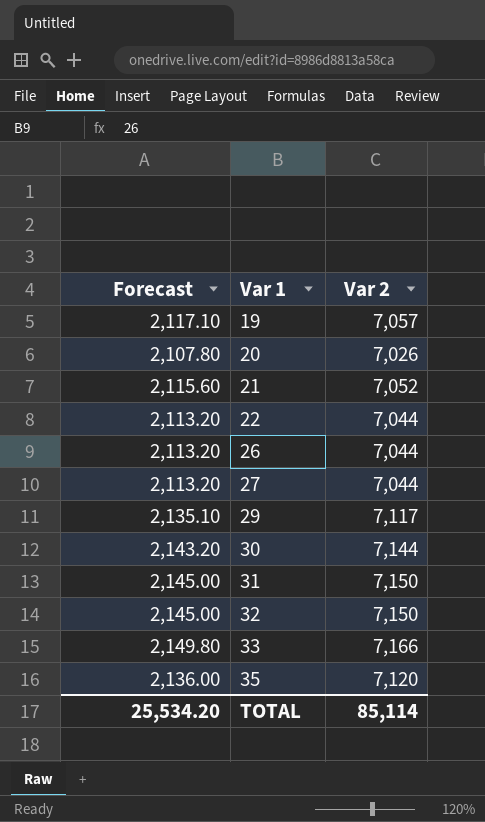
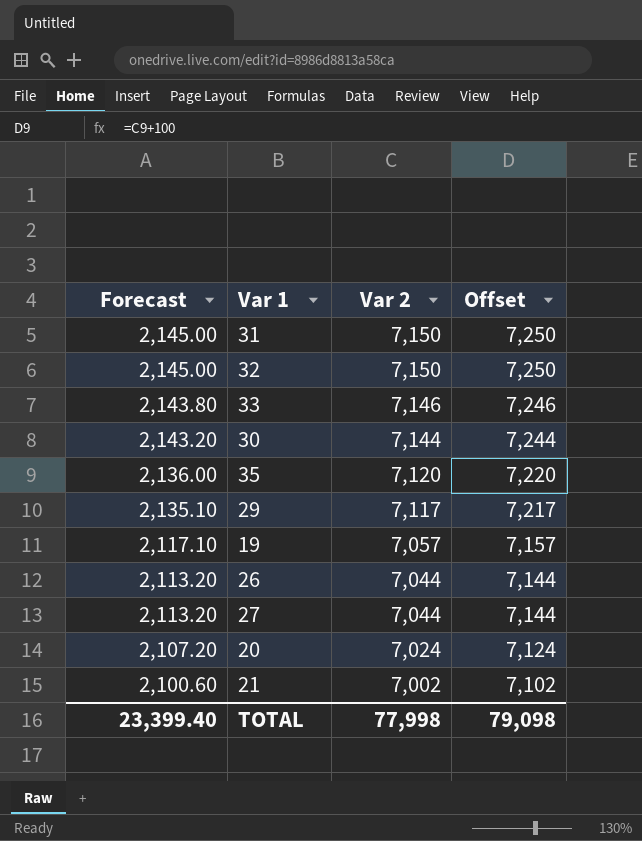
row order: Var 1 ascending -> Forecast descending
column Offset | formula: none -> [Var 2] + 100
row 22: 2,113.20 | 7,044 -> none
33 | Forecast: 2,149.80 -> 2,143.80
33 | Var 2: 7,166 -> 7,146
20 | Forecast: 2,107.80 -> 2,107.20
20 | Var 2: 7,026 -> 7,024
21 | Forecast: 2,115.60 -> 2,100.60
21 | Var 2: 7,052 -> 7,002
TOTAL | Forecast: 25,534.20 -> 23,399.40
TOTAL | Var 2: 85,114 -> 77,998

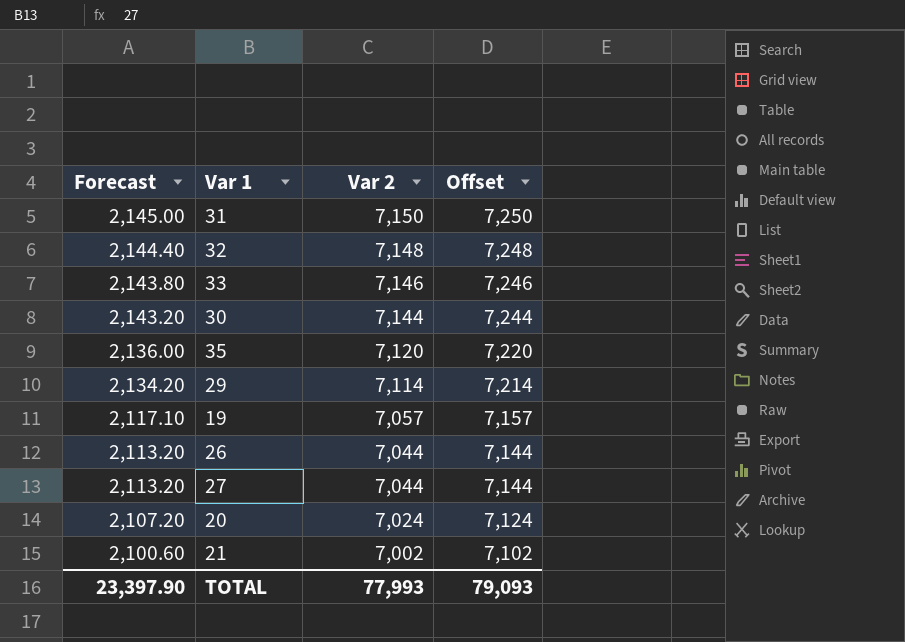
32 | Forecast: 2,145.00 -> 2,144.40
32 | Var 2: 7,150 -> 7,148
32 | Offset: 7,250 -> 7,248
29 | Forecast: 2,135.10 -> 2,134.20
29 | Var 2: 7,117 -> 7,114
29 | Offset: 7,217 -> 7,214
TOTAL | Forecast: 23,399.40 -> 23,397.90
TOTAL | Var 2: 77,998 -> 77,993
TOTAL | Offset: 79,098 -> 79,093

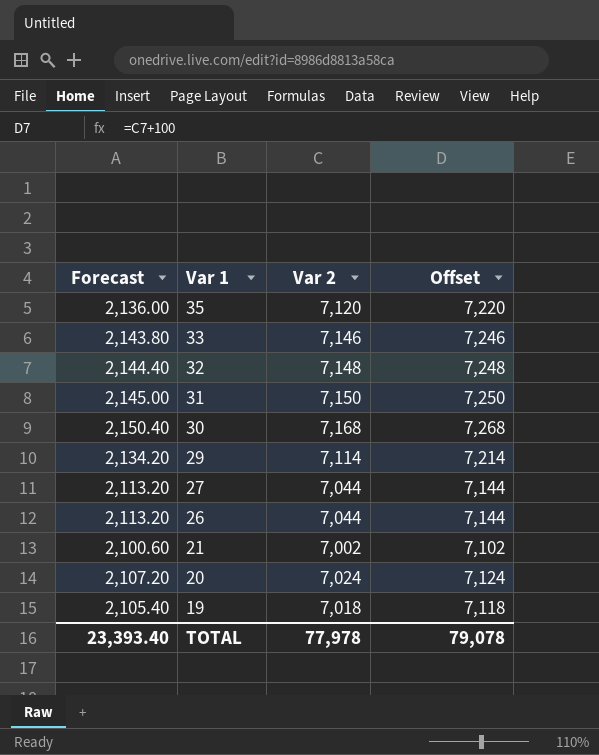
row order: Forecast descending -> Var 1 descending
30 | Forecast: 2,143.20 -> 2,150.40
30 | Var 2: 7,144 -> 7,168
30 | Offset: 7,244 -> 7,268
19 | Forecast: 2,117.10 -> 2,105.40
19 | Var 2: 7,057 -> 7,018
19 | Offset: 7,157 -> 7,118
TOTAL | Forecast: 23,397.90 -> 23,393.40
TOTAL | Var 2: 77,993 -> 77,978
TOTAL | Offset: 79,093 -> 79,078

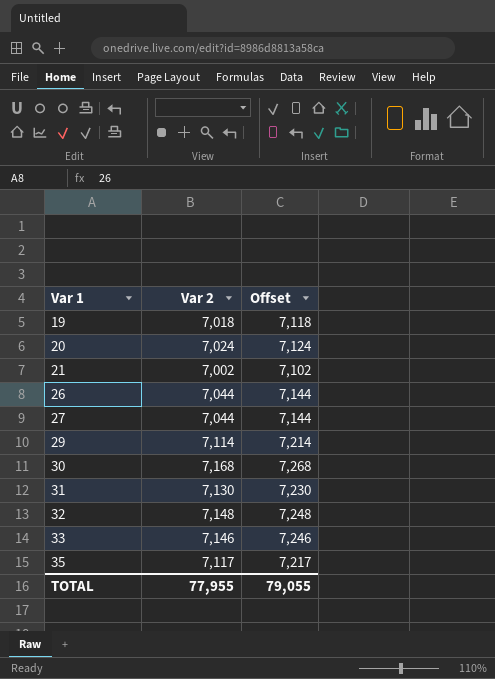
row order: Var 1 descending -> Var 1 ascending
column Forecast | formula: [Var 2] * 0.3 -> none
31 | Var 2: 7,150 -> 7,130
31 | Offset: 7,250 -> 7,230
35 | Var 2: 7,120 -> 7,117
35 | Offset: 7,220 -> 7,217
TOTAL | Var 2: 77,978 -> 77,955
TOTAL | Offset: 79,078 -> 79,055

